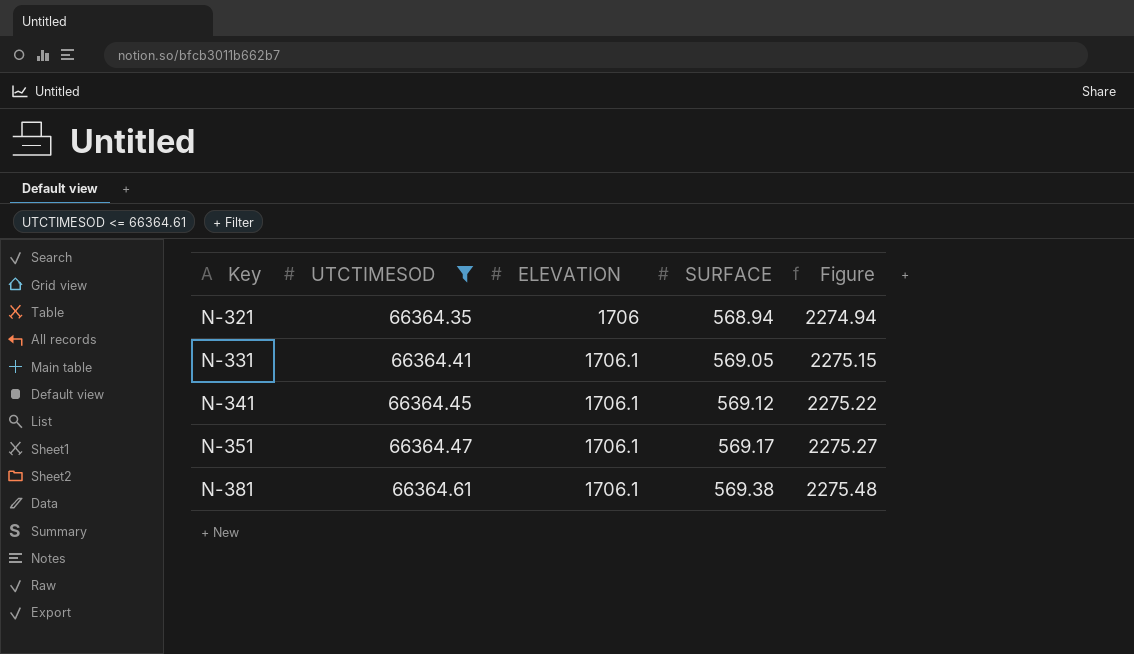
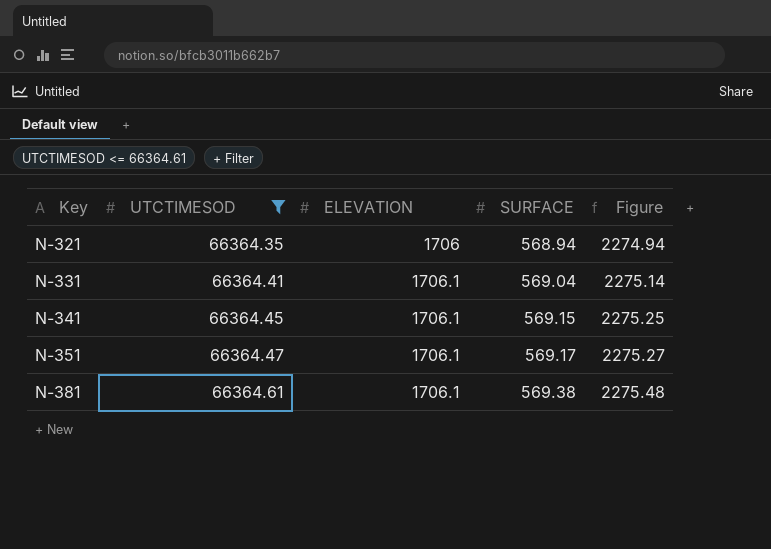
N-331 | SURFACE: 569.05 -> 569.04
N-331 | Figure: 2275.15 -> 2275.14
N-341 | SURFACE: 569.12 -> 569.15
N-341 | Figure: 2275.22 -> 2275.25

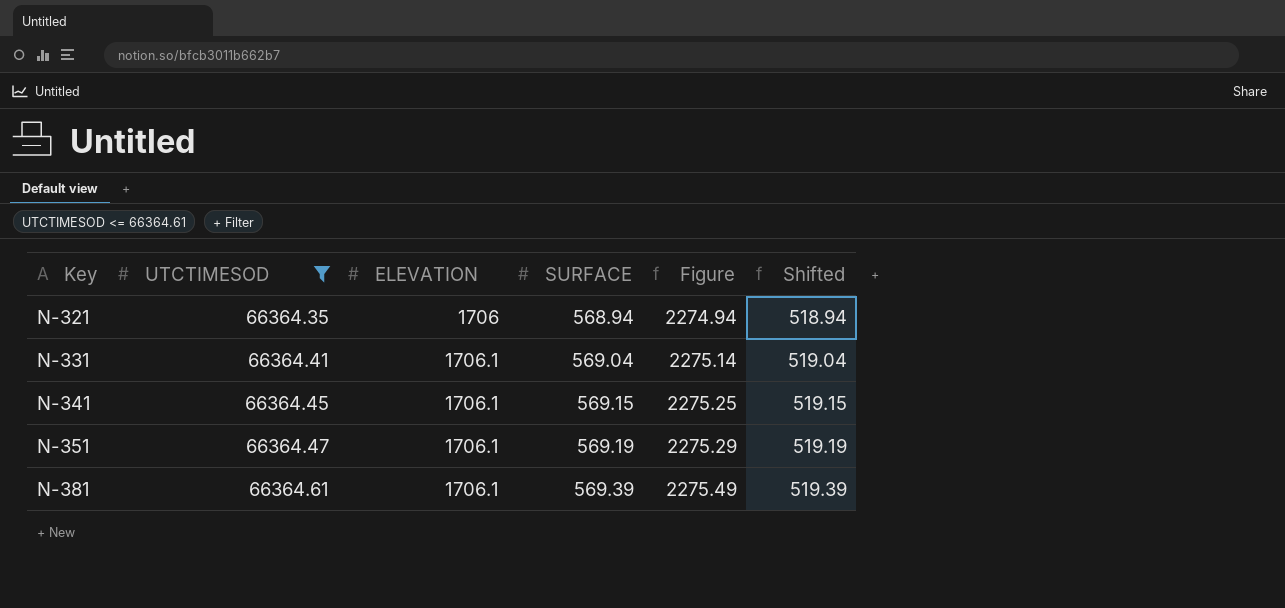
column Shifted | formula: none -> [SURFACE] - 50
N-351 | SURFACE: 569.17 -> 569.19
N-351 | Figure: 2275.27 -> 2275.29
N-381 | SURFACE: 569.38 -> 569.39
N-381 | Figure: 2275.48 -> 2275.49

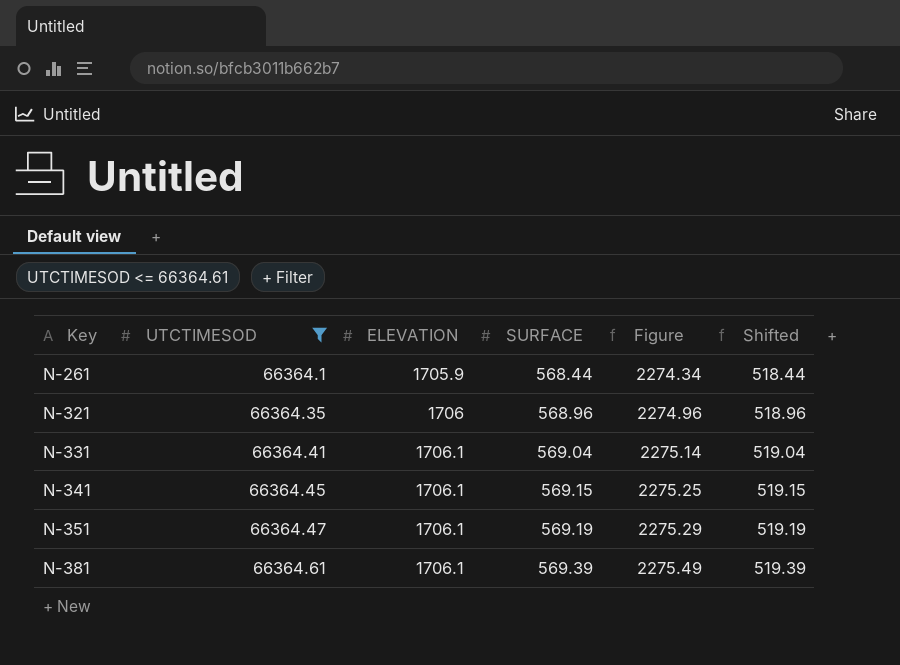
row N-261: none -> 66364.1 | 1705.9 | 568.44 | 2274.34 | 518.44
N-321 | SURFACE: 568.94 -> 568.96
N-321 | Figure: 2274.94 -> 2274.96
N-321 | Shifted: 518.94 -> 518.96

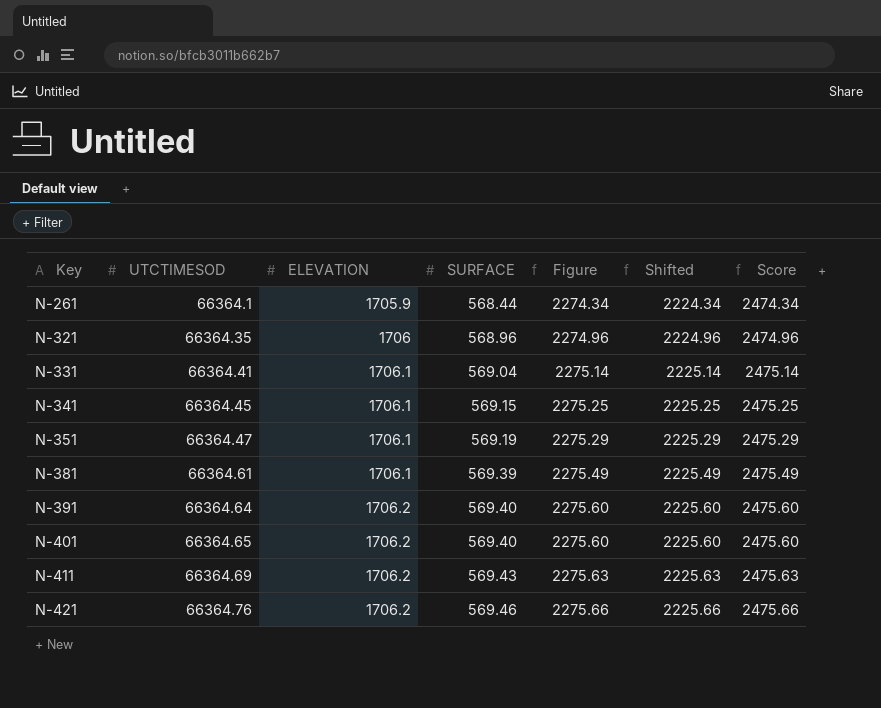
filter: UTCTIMESOD <= 66364.61 -> none
column Shifted | formula: [SURFACE] - 50 -> [Figure] - 50
column Score | formula: none -> [Figure] + 200

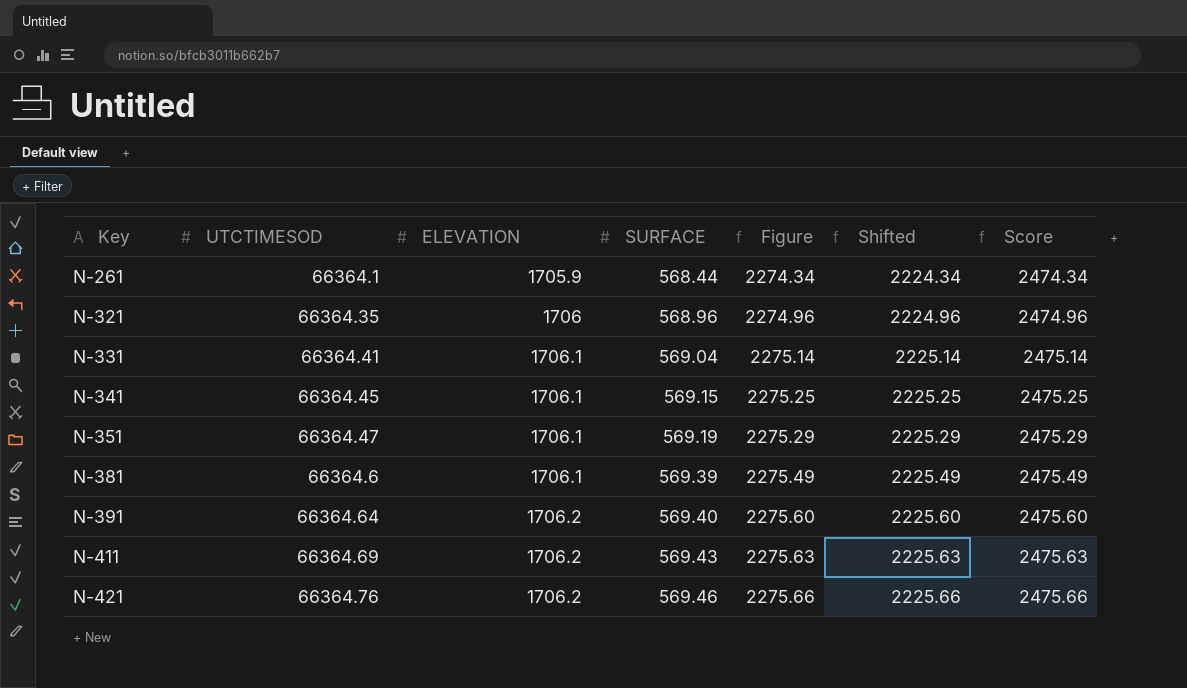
row N-401: 66364.65 | 1706.2 | 569.40 | 2275.60 | 2225.60 | 2475.60 -> none
N-381 | UTCTIMESOD: 66364.61 -> 66364.6

